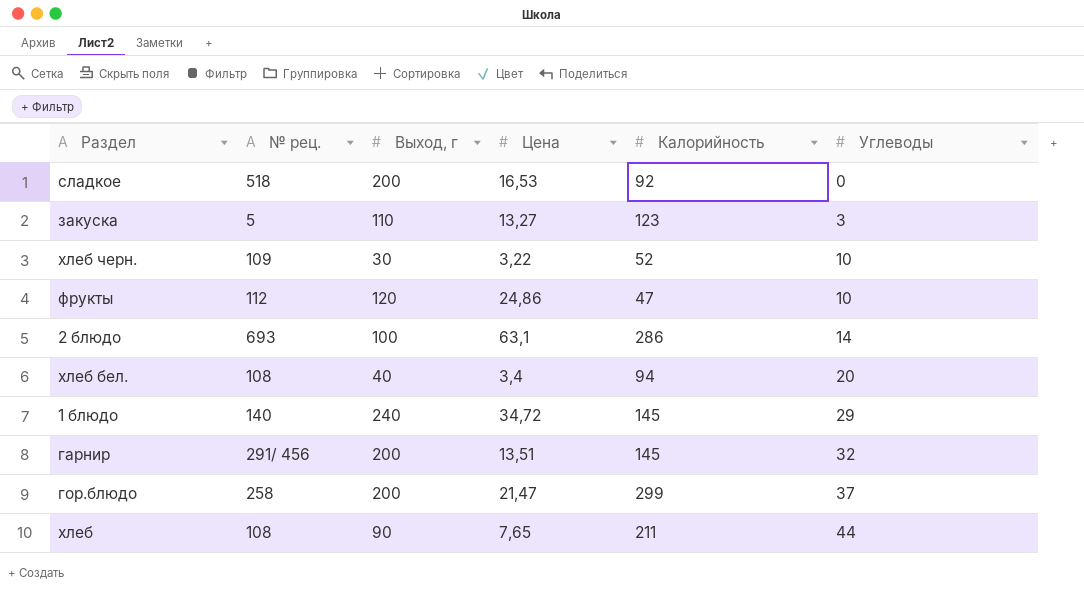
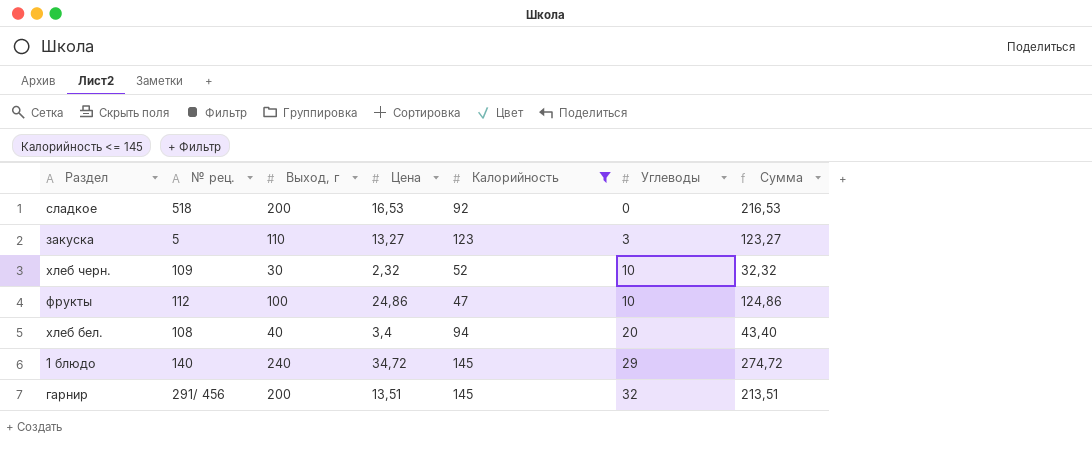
filter: none -> Калорийность <= 145
column Сумма | formula: none -> [Выход, г] + [Цена]
хлеб черн. | Цена: 3,22 -> 2,32
фрукты | Выход, г: 120 -> 100

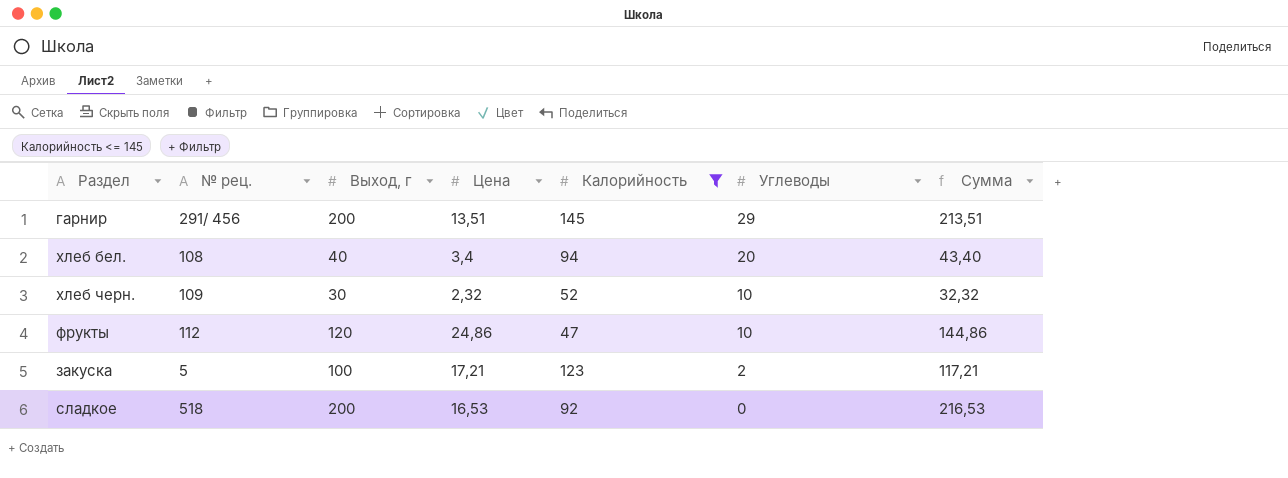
row order: Углеводы ascending -> Углеводы descending
row 1 блюдо: 140 | 240 | 34,72 | 145 | 29 | 274,72 -> none
гарнир | Углеводы: 32 -> 29
фрукты | Выход, г: 100 -> 120
фрукты | Сумма: 124,86 -> 144,86
закуска | Выход, г: 110 -> 100
закуска | Цена: 13,27 -> 17,21
закуска | Углеводы: 3 -> 2
закуска | Сумма: 123,27 -> 117,21

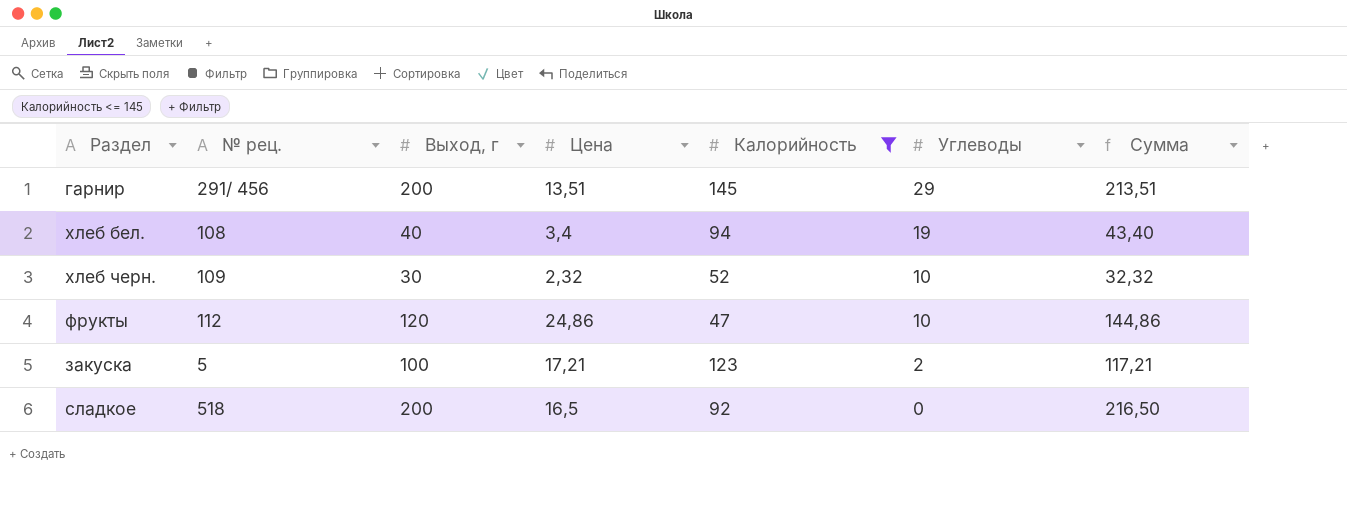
хлеб бел. | Углеводы: 20 -> 19
сладкое | Цена: 16,53 -> 16,5
сладкое | Сумма: 216,53 -> 216,50

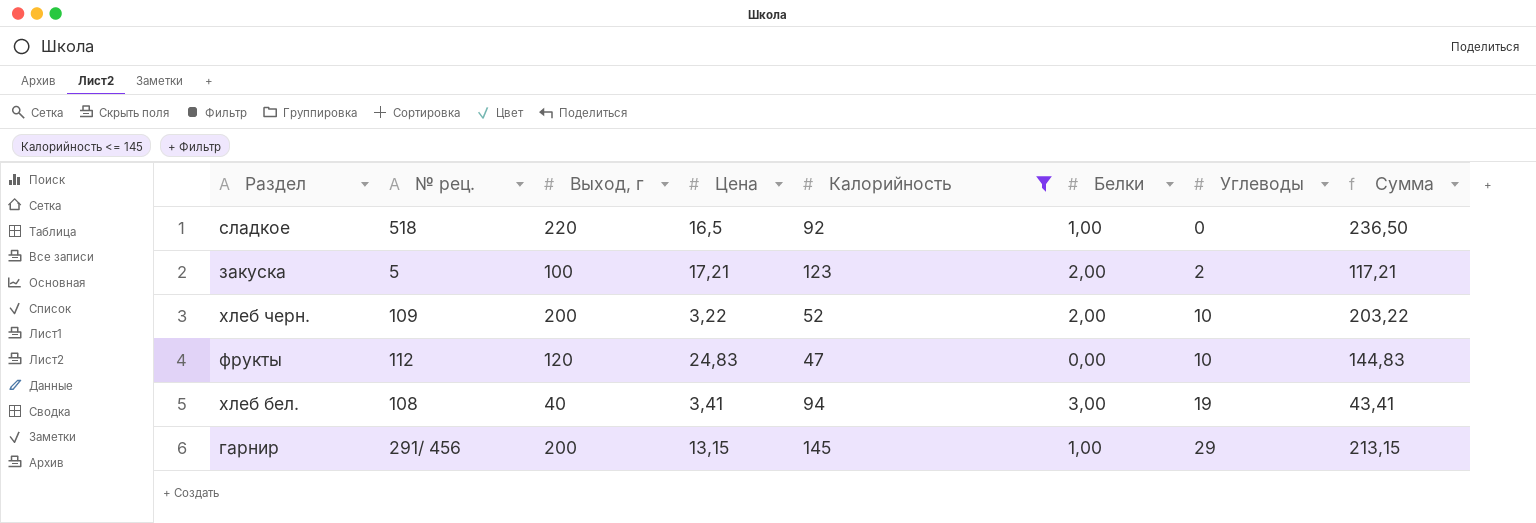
row order: Углеводы descending -> Углеводы ascending
column Белки | position: none -> 6
сладкое | Выход, г: 200 -> 220
сладкое | Сумма: 216,50 -> 236,50
хлеб черн. | Выход, г: 30 -> 200
хлеб черн. | Цена: 2,32 -> 3,22
хлеб черн. | Сумма: 32,32 -> 203,22
фрукты | Цена: 24,86 -> 24,83
фрукты | Сумма: 144,86 -> 144,83
хлеб бел. | Цена: 3,4 -> 3,41
хлеб бел. | Сумма: 43,40 -> 43,41
гарнир | Цена: 13,51 -> 13,15
гарнир | Сумма: 213,51 -> 213,15

